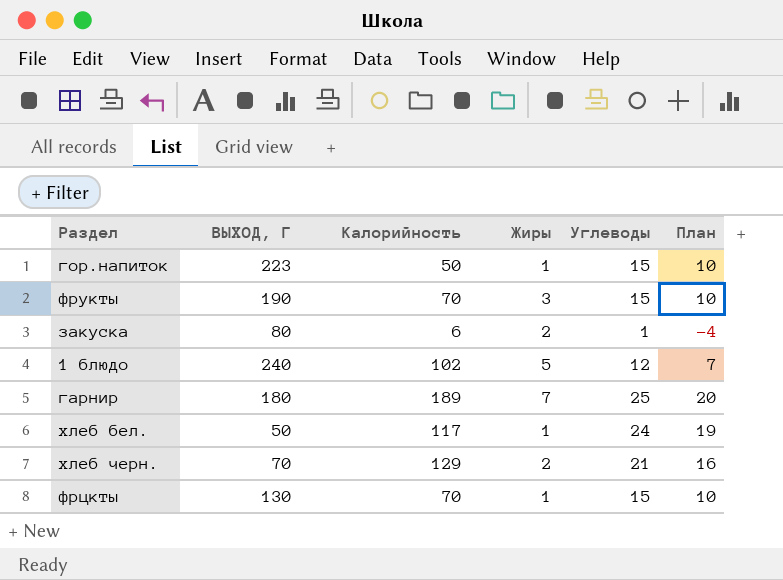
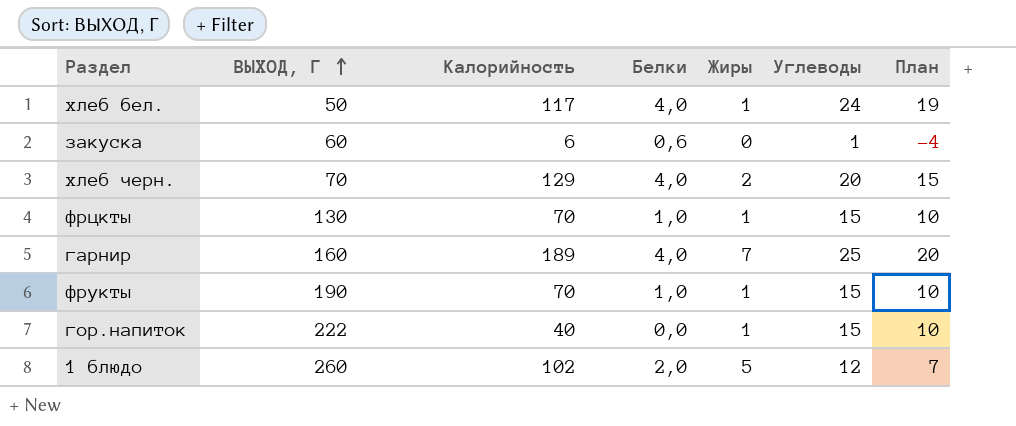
row order: none -> ВЫХОД, Г ascending
column Белки | position: none -> 4
закуска | ВЫХОД, Г: 80 -> 60
закуска | Жиры: 2 -> 0
хлеб черн. | Углеводы: 21 -> 20
хлеб черн. | План: 16 -> 15
гарнир | ВЫХОД, Г: 180 -> 160
фрукты | Жиры: 3 -> 1
гор.напиток | ВЫХОД, Г: 223 -> 222
гор.напиток | Калорийность: 50 -> 40
1 блюдо | ВЫХОД, Г: 240 -> 260

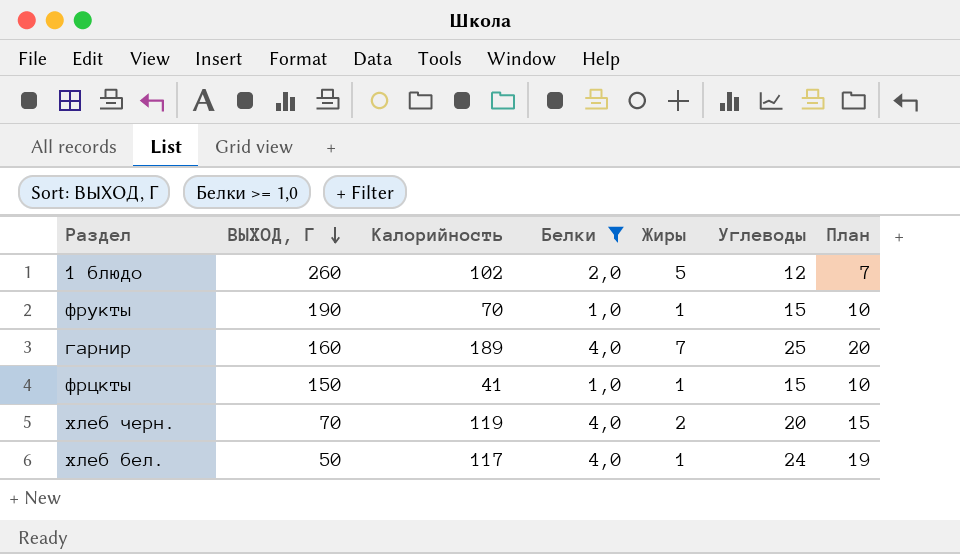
filter: none -> Белки >= 1,0
row order: ВЫХОД, Г ascending -> ВЫХОД, Г descending
фрцкты | ВЫХОД, Г: 130 -> 150
фрцкты | Калорийность: 70 -> 41
хлеб черн. | Калорийность: 129 -> 119

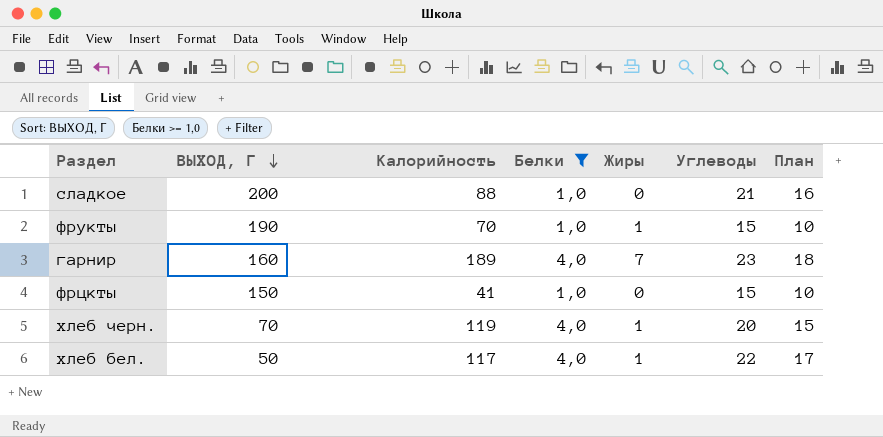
row 1 блюдо: 260 | 102 | 2,0 | 5 | 12 | 7 -> none
row сладкое: none -> 200 | 88 | 1,0 | 0 | 21 | 16
гарнир | Углеводы: 25 -> 23
гарнир | План: 20 -> 18
фрцкты | Жиры: 1 -> 0
хлеб черн. | Жиры: 2 -> 1
хлеб бел. | Углеводы: 24 -> 22
хлеб бел. | План: 19 -> 17

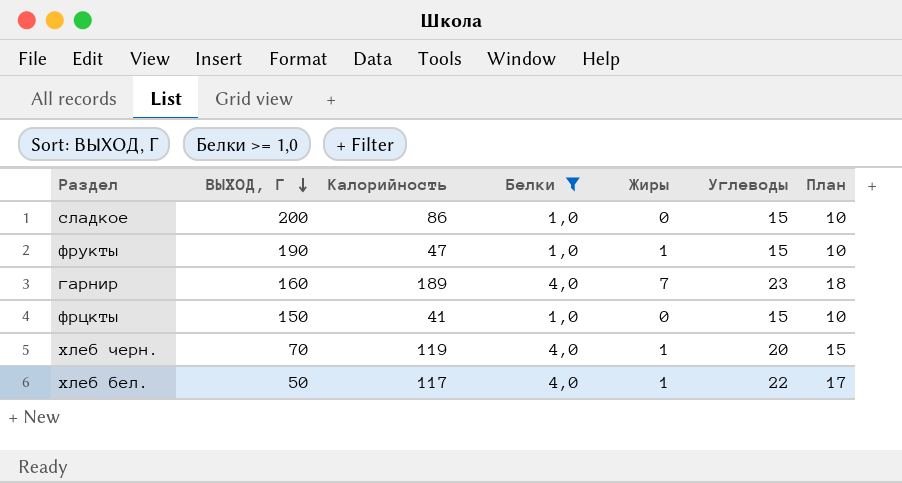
сладкое | Калорийность: 88 -> 86
сладкое | Углеводы: 21 -> 15
сладкое | План: 16 -> 10
фрукты | Калорийность: 70 -> 47

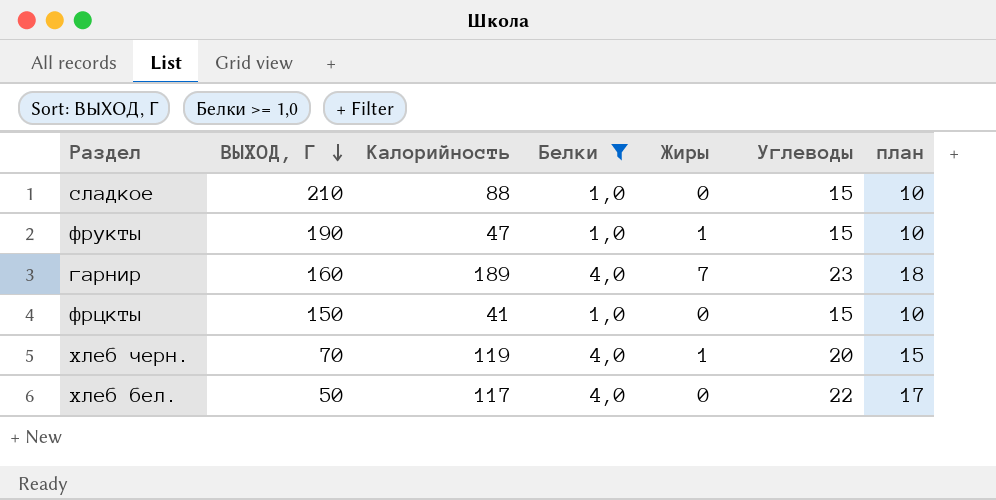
column name: План -> план
сладкое | ВЫХОД, Г: 200 -> 210
сладкое | Калорийность: 86 -> 88
хлеб бел. | Жиры: 1 -> 0

